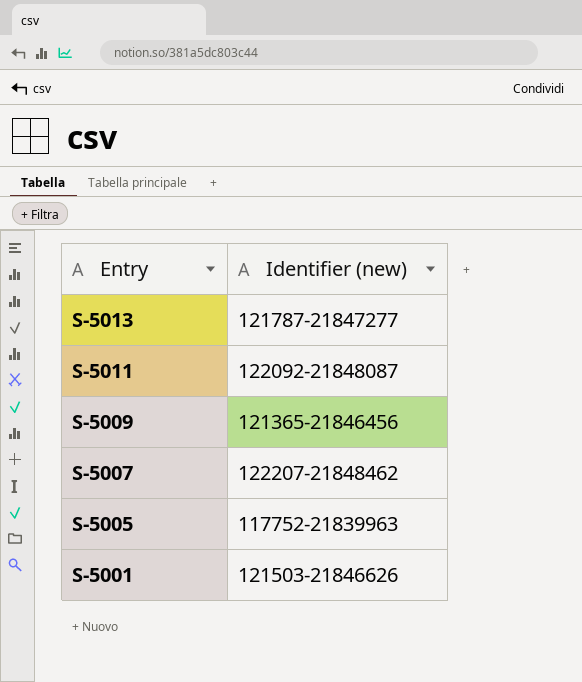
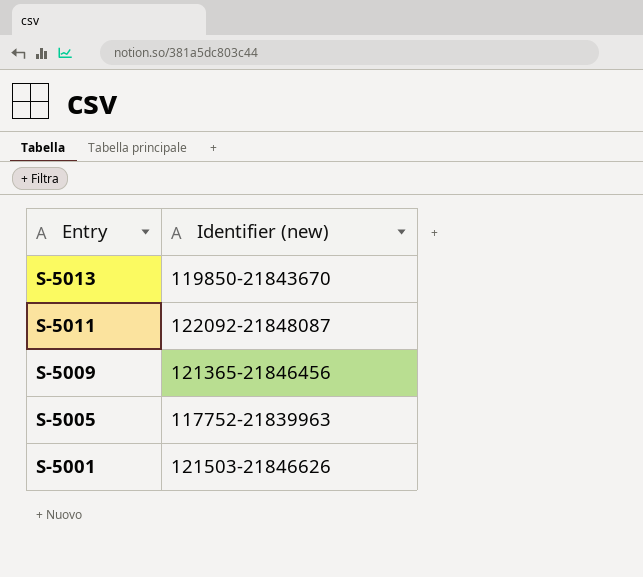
row S-5007: 122207-21848462 -> none
S-5013 | Identifier (new): 121787-21847277 -> 119850-21843670

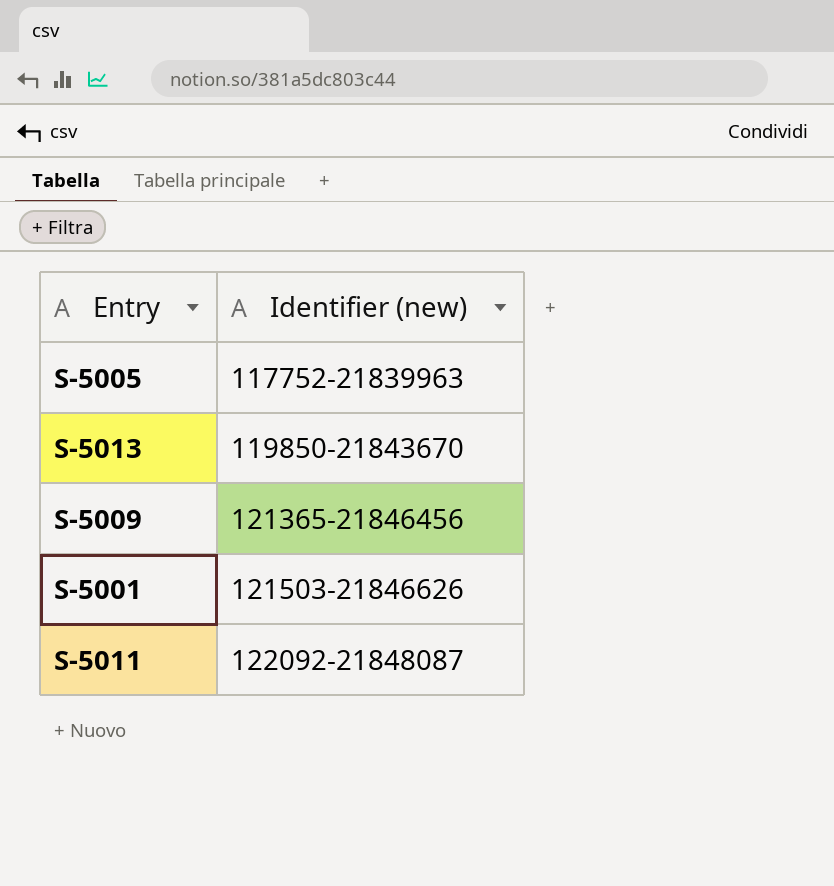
row order: Entry descending -> Identifier (new) ascending

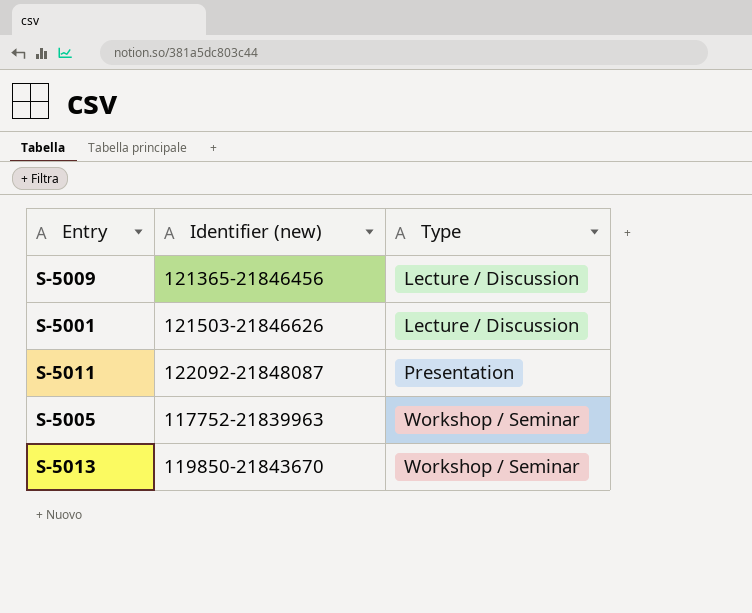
row order: Identifier (new) ascending -> Type ascending
column Type | position: none -> 3

